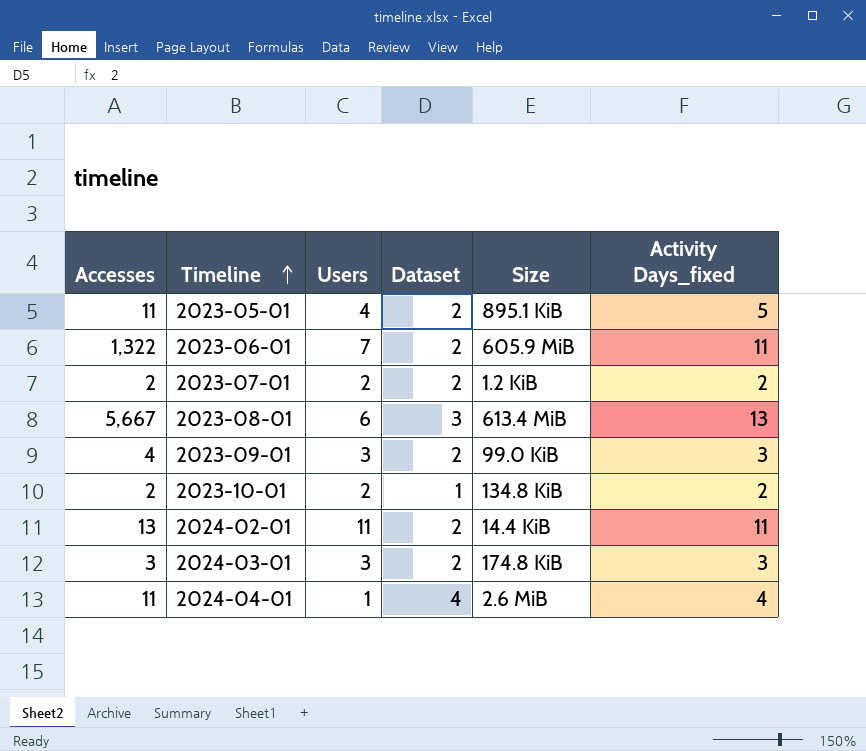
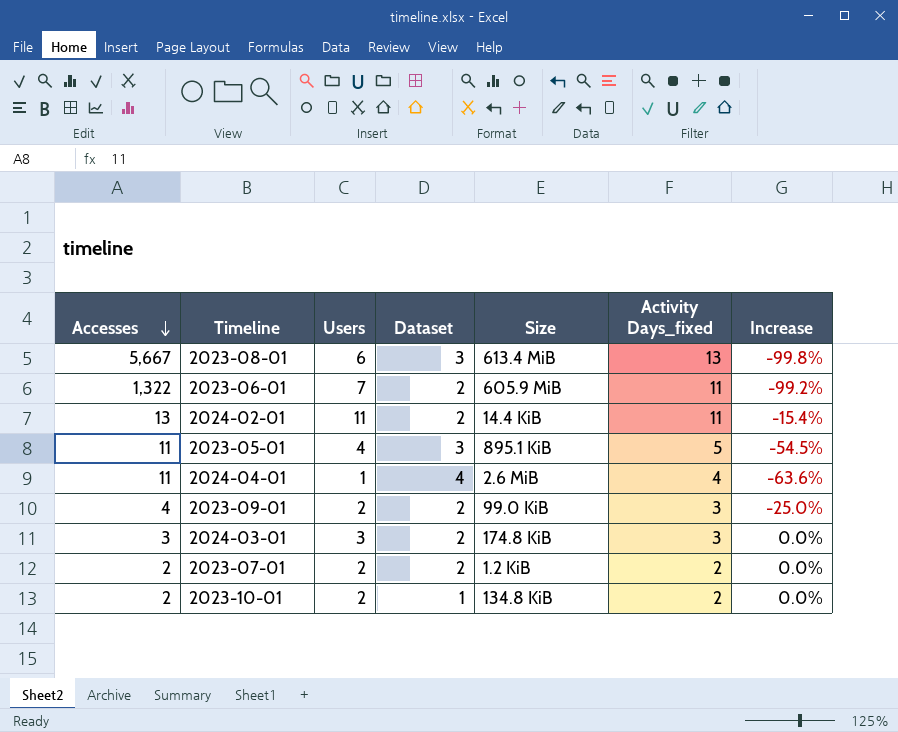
row order: Timeline ascending -> Accesses descending
column Increase | formula: none -> ([Activity Days_fixed] - [Accesses]) / [Accesses]
2023-05-01 | Dataset: 2 -> 3
2023-09-01 | Users: 3 -> 2

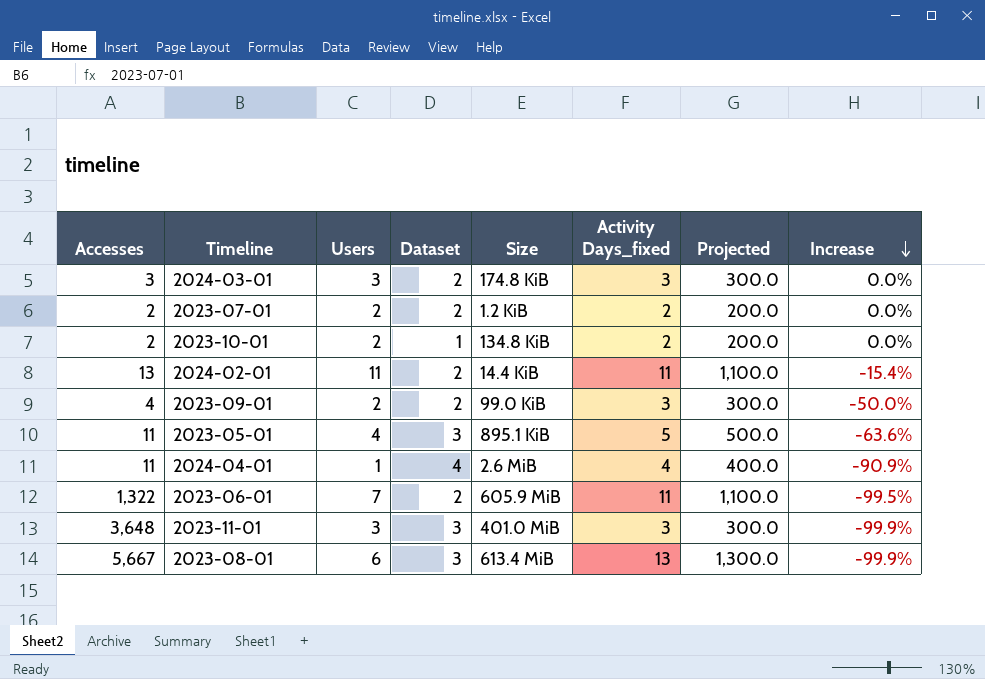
row order: Accesses descending -> Increase descending
column Projected | formula: none -> [Activity Days_fixed] * 100
column Increase | formula: ([Activity Days_fixed] - [Accesses]) / [Accesses] -> ([Users] - [Accesses]) / [Accesses]
row 2023-11-01: none -> 3,648 | 3 | 3 | 401.0 MiB | 3 | 300.0 | -99.9%

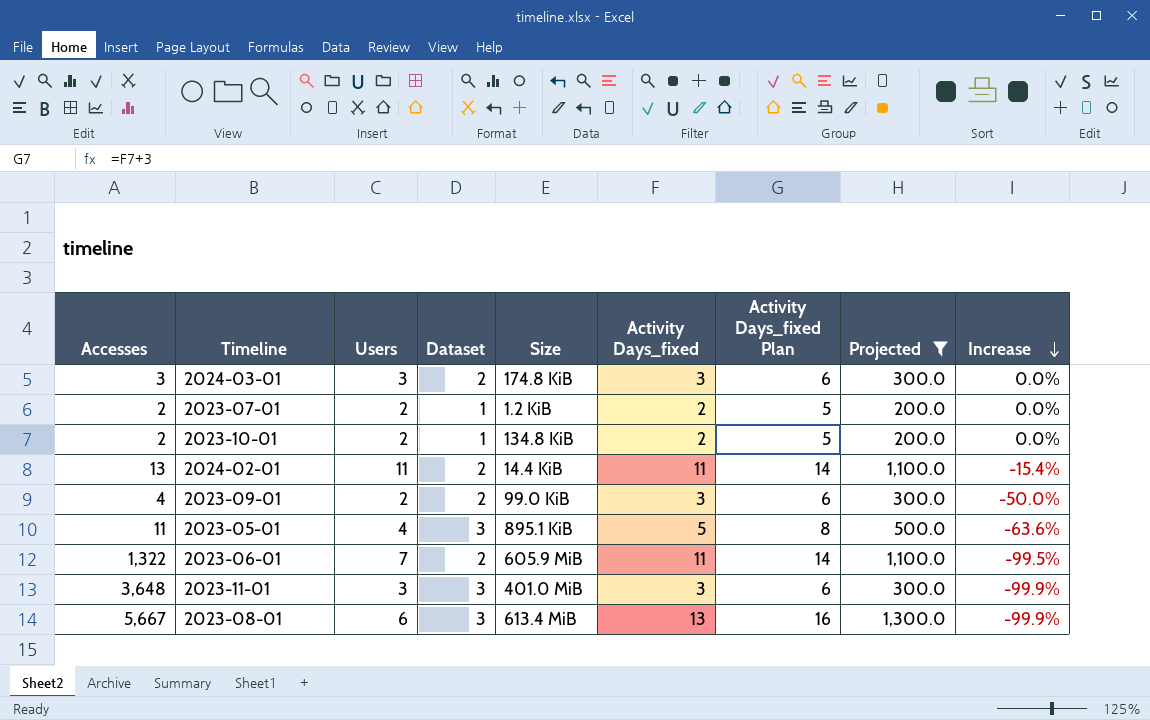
filter: none -> Projected != 400.0
column Activity Days_fixed Plan | formula: none -> [Activity Days_fixed] + 3
2023-07-01 | Dataset: 2 -> 1

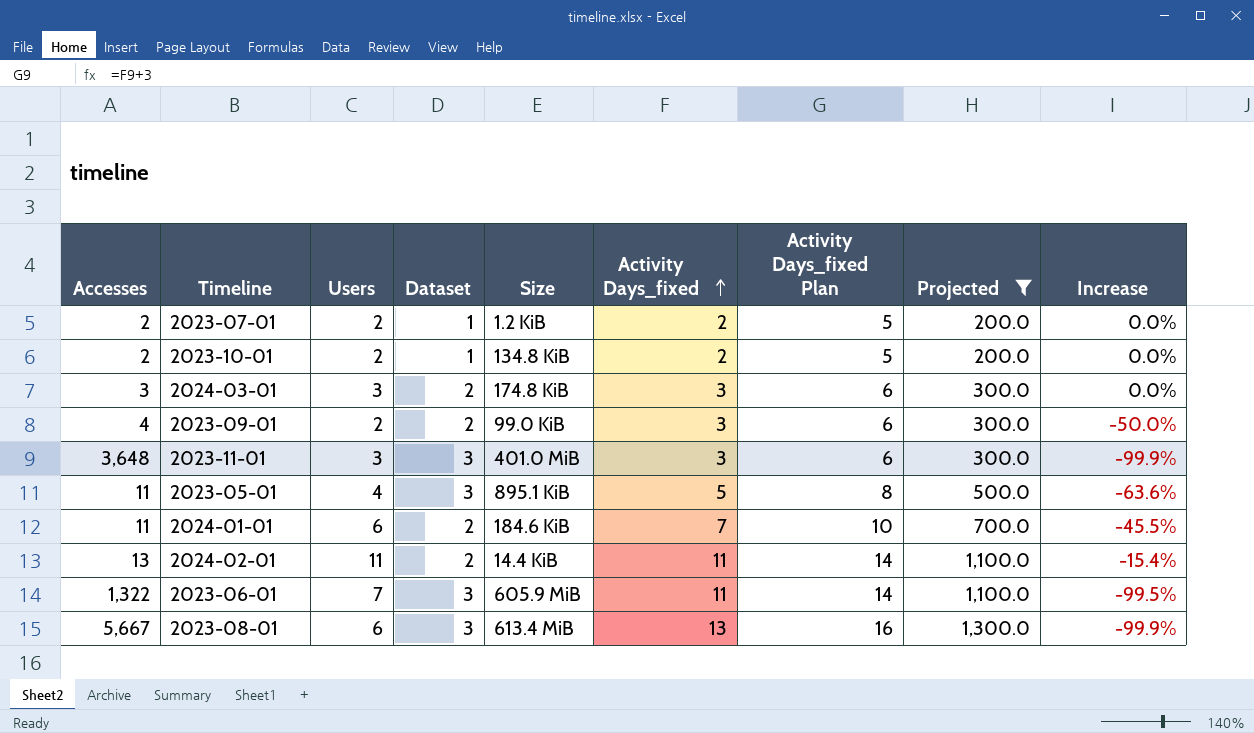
row order: Increase descending -> Activity Days_fixed ascending
row 2024-01-01: none -> 11 | 6 | 2 | 184.6 KiB | 7 | 10 | 700.0 | -45.5%
2023-06-01 | Dataset: 2 -> 3

